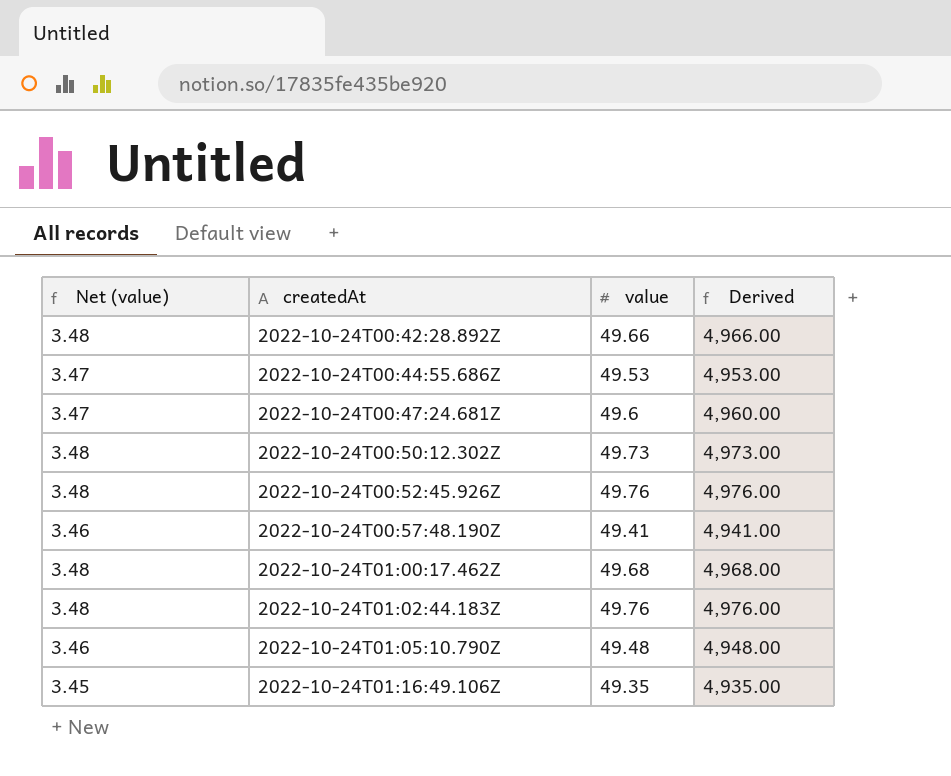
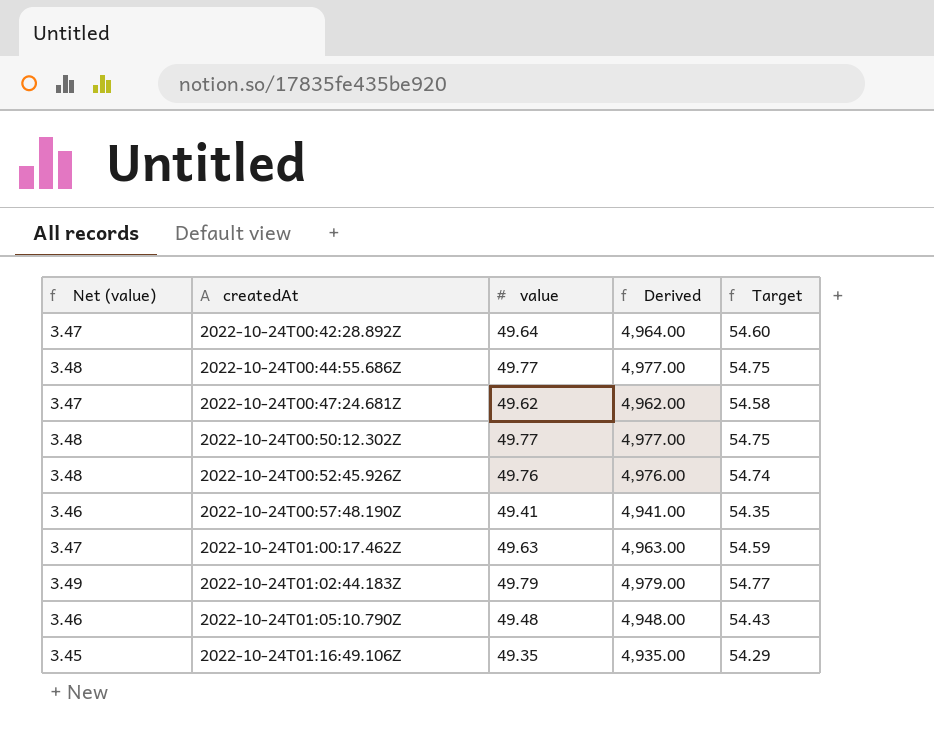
column Target | formula: none -> [value] * 1.1
2022-10-24T00:42:28.892Z | Net (value): 3.48 -> 3.47
2022-10-24T00:42:28.892Z | value: 49.66 -> 49.64
2022-10-24T00:42:28.892Z | Derived: 4,966.00 -> 4,964.00
2022-10-24T00:44:55.686Z | Net (value): 3.47 -> 3.48
2022-10-24T00:44:55.686Z | value: 49.53 -> 49.77
2022-10-24T00:44:55.686Z | Derived: 4,953.00 -> 4,977.00
2022-10-24T00:47:24.681Z | value: 49.6 -> 49.62
2022-10-24T00:47:24.681Z | Derived: 4,960.00 -> 4,962.00
2022-10-24T00:50:12.302Z | value: 49.73 -> 49.77
2022-10-24T00:50:12.302Z | Derived: 4,973.00 -> 4,977.00
2022-10-24T01:00:17.462Z | Net (value): 3.48 -> 3.47
2022-10-24T01:00:17.462Z | value: 49.68 -> 49.63
2022-10-24T01:00:17.462Z | Derived: 4,968.00 -> 4,963.00
2022-10-24T01:02:44.183Z | Net (value): 3.48 -> 3.49
2022-10-24T01:02:44.183Z | value: 49.76 -> 49.79
2022-10-24T01:02:44.183Z | Derived: 4,976.00 -> 4,979.00

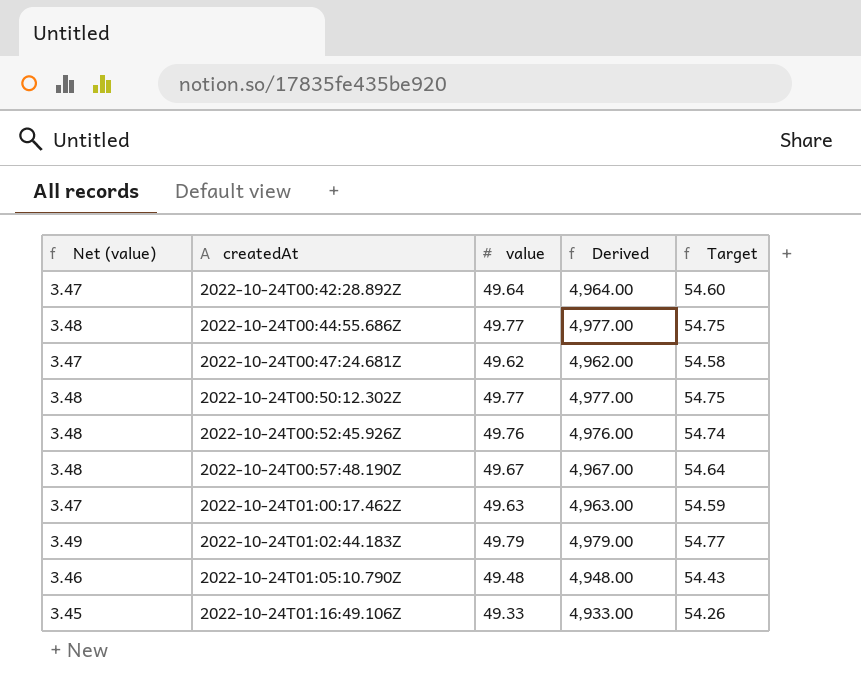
2022-10-24T00:57:48.190Z | Net (value): 3.46 -> 3.48
2022-10-24T00:57:48.190Z | value: 49.41 -> 49.67
2022-10-24T00:57:48.190Z | Derived: 4,941.00 -> 4,967.00
2022-10-24T00:57:48.190Z | Target: 54.35 -> 54.64
2022-10-24T01:16:49.106Z | value: 49.35 -> 49.33
2022-10-24T01:16:49.106Z | Derived: 4,935.00 -> 4,933.00
2022-10-24T01:16:49.106Z | Target: 54.29 -> 54.26

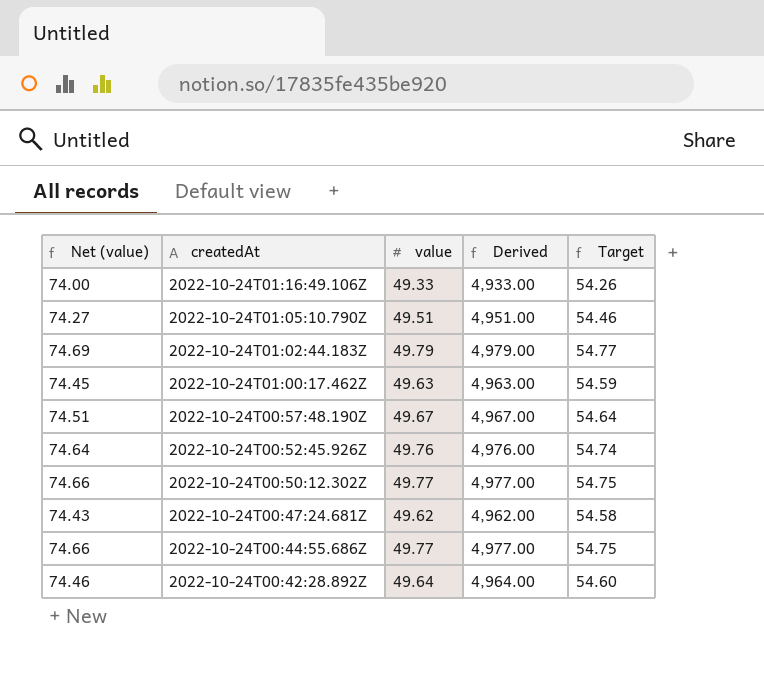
row order: createdAt ascending -> createdAt descending
column Net (value) | formula: [value] * 0.07 -> [value] * 1.5
2022-10-24T01:05:10.790Z | value: 49.48 -> 49.51
2022-10-24T01:05:10.790Z | Derived: 4,948.00 -> 4,951.00
2022-10-24T01:05:10.790Z | Target: 54.43 -> 54.46

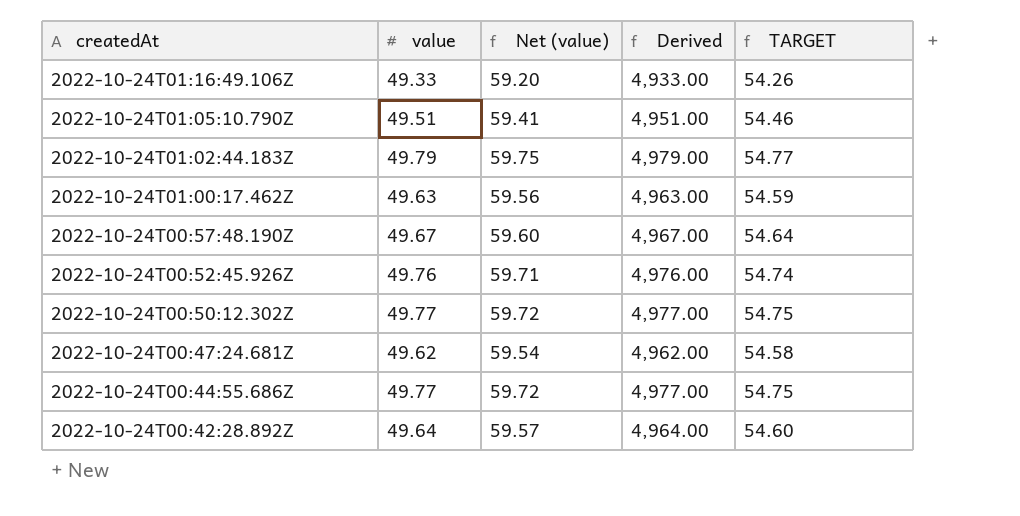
column Net (value) | formula: [value] * 1.5 -> [value] * 1.2
column Net (value) | position: 1 -> 3
column name: Target -> TARGET

